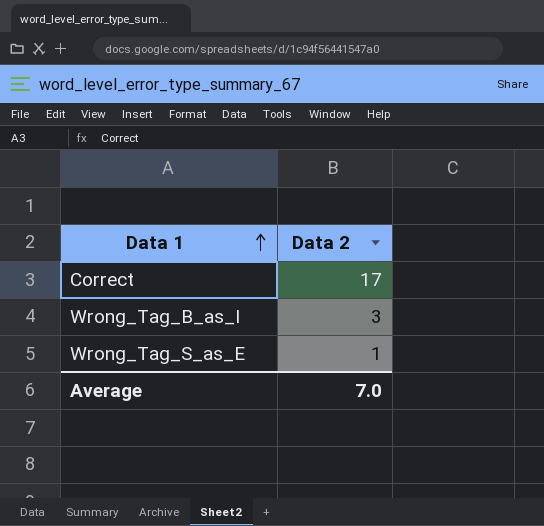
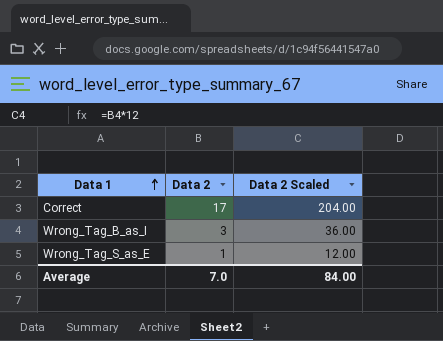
column Data 2 Scaled | formula: none -> [Data 2] * 12

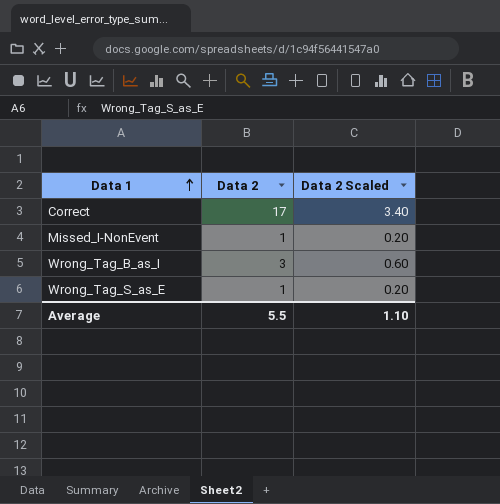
column Data 2 Scaled | formula: [Data 2] * 12 -> [Data 2] * 0.2
row Missed_I-NonEvent: none -> 1 | 0.20
Average | Data 2: 7.0 -> 5.5
Average | Data 2 Scaled: 84.00 -> 1.10

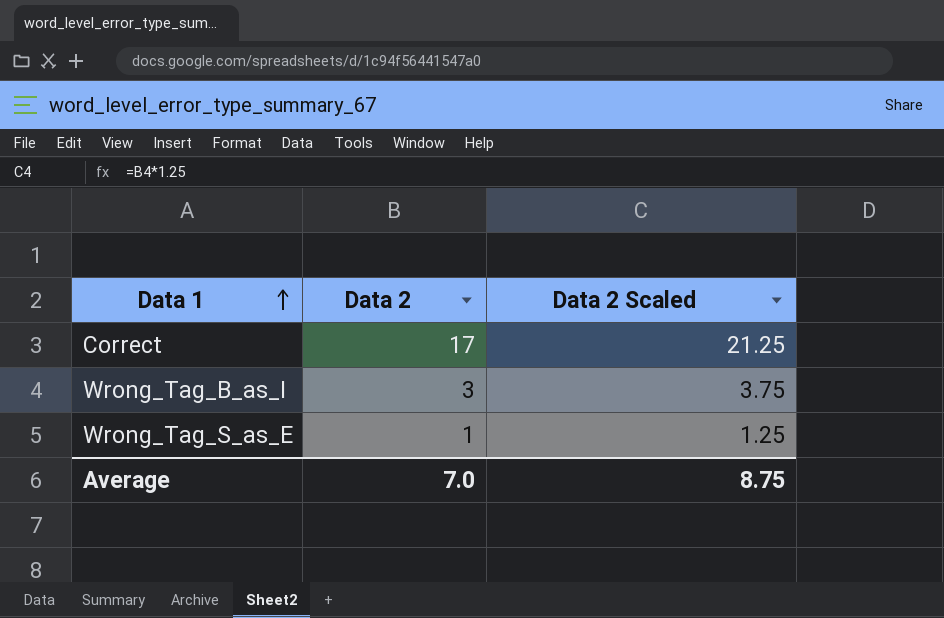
column Data 2 Scaled | formula: [Data 2] * 0.2 -> [Data 2] * 1.25
row Missed_I-NonEvent: 1 | 0.20 -> none
Average | Data 2: 5.5 -> 7.0
Average | Data 2 Scaled: 1.10 -> 8.75

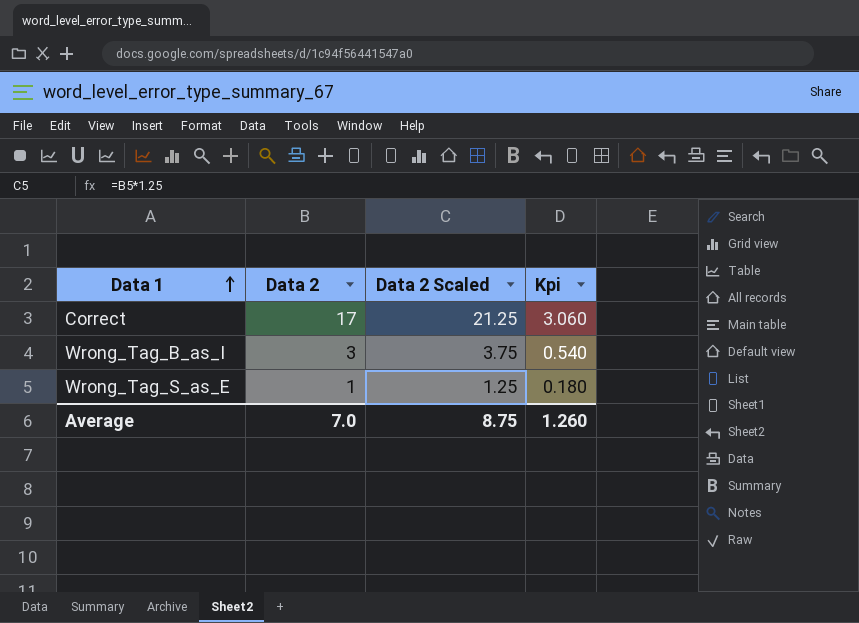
column Kpi | formula: none -> [Data 2] * 0.18

